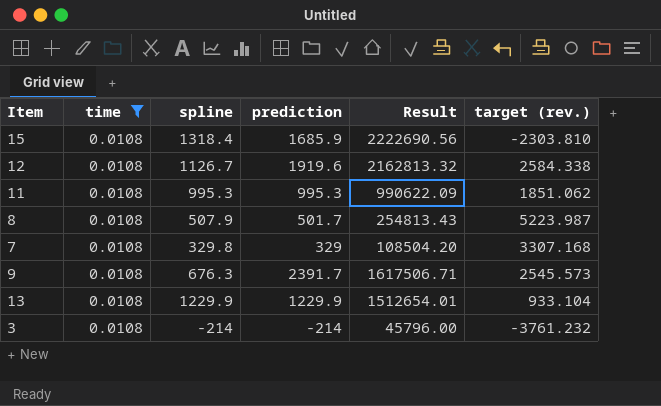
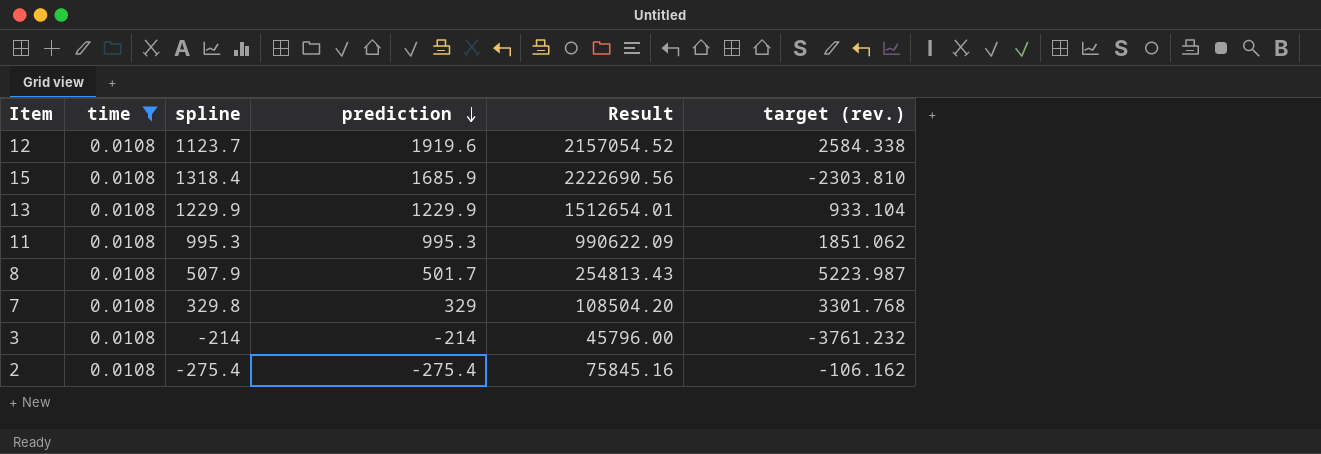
row order: none -> prediction descending
row 9: 0.0108 | 676.3 | 2391.7 | 1617506.71 | 2545.573 -> none
12 | spline: 1126.7 -> 1123.7
12 | Result: 2162813.32 -> 2157054.52
7 | target (rev.): 3307.168 -> 3301.768
row 2: none -> 0.0108 | -275.4 | -275.4 | 75845.16 | -106.162

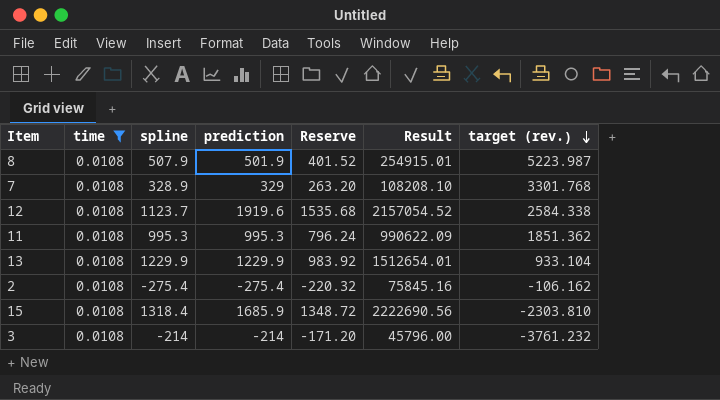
row order: prediction descending -> target (rev.) descending
column Reserve | formula: none -> [prediction] * 0.8
8 | prediction: 501.7 -> 501.9
8 | Result: 254813.43 -> 254915.01
7 | spline: 329.8 -> 328.9
7 | Result: 108504.20 -> 108208.10
11 | target (rev.): 1851.062 -> 1851.362

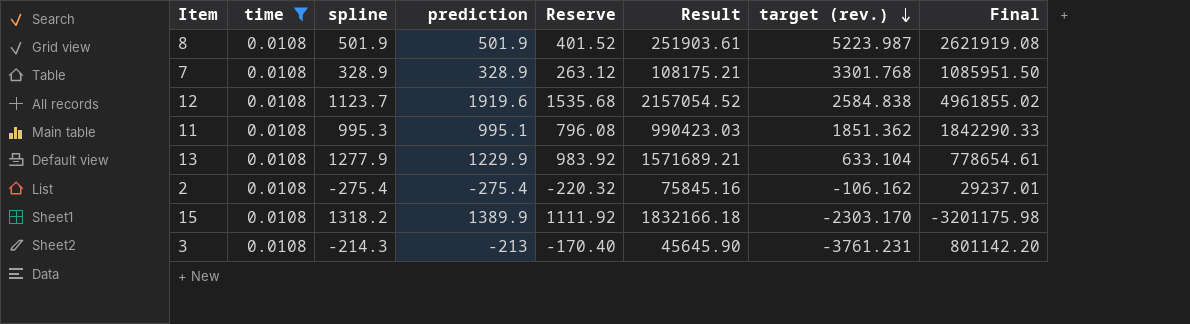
column Final | formula: none -> [prediction] * [target (rev.)]
8 | spline: 507.9 -> 501.9
8 | Result: 254915.01 -> 251903.61
7 | prediction: 329 -> 328.9
7 | Reserve: 263.20 -> 263.12
7 | Result: 108208.10 -> 108175.21
12 | target (rev.): 2584.338 -> 2584.838
11 | prediction: 995.3 -> 995.1
11 | Reserve: 796.24 -> 796.08
11 | Result: 990622.09 -> 990423.03
13 | spline: 1229.9 -> 1277.9
13 | Result: 1512654.01 -> 1571689.21
13 | target (rev.): 933.104 -> 633.104
15 | spline: 1318.4 -> 1318.2
15 | prediction: 1685.9 -> 1389.9
15 | Reserve: 1348.72 -> 1111.92
15 | Result: 2222690.56 -> 1832166.18
15 | target (rev.): -2303.810 -> -2303.170
3 | spline: -214 -> -214.3
3 | prediction: -214 -> -213
3 | Reserve: -171.20 -> -170.40
3 | Result: 45796.00 -> 45645.90
3 | target (rev.): -3761.232 -> -3761.231

